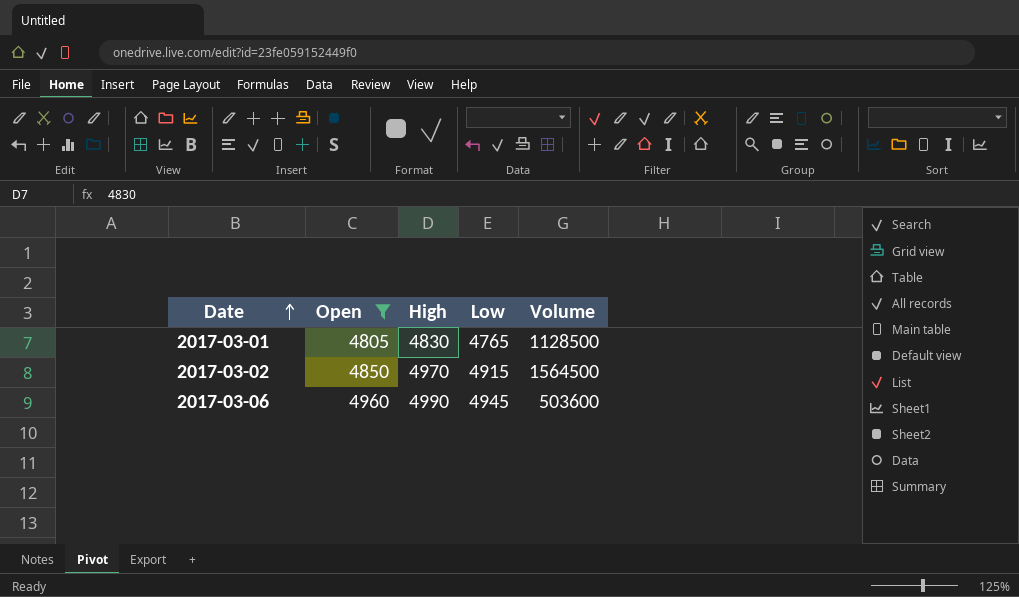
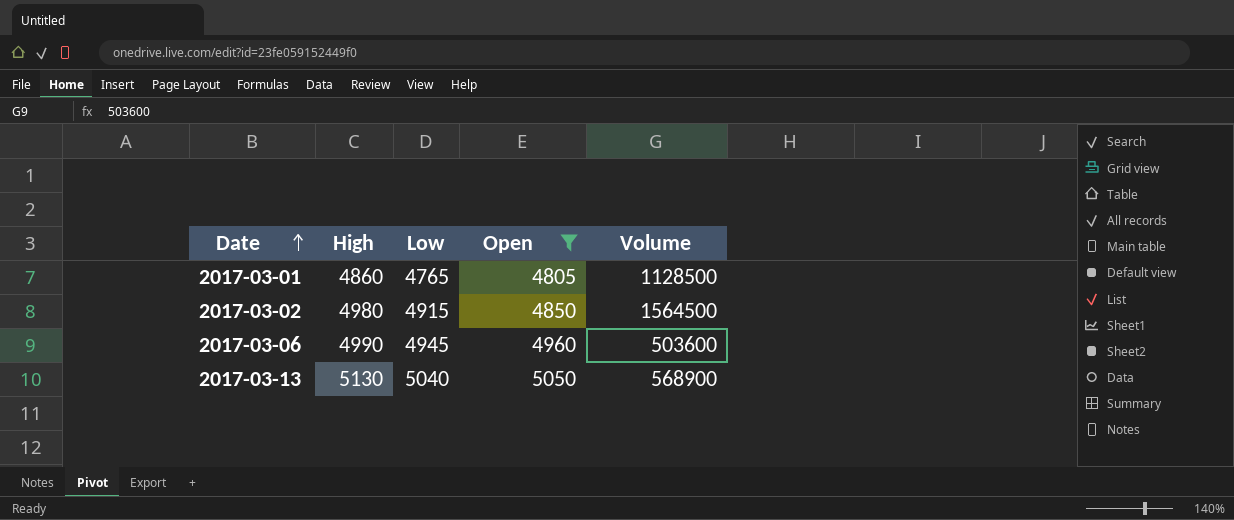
column Open | position: 2 -> 4
2017-03-01 | High: 4830 -> 4860
2017-03-02 | High: 4970 -> 4980
row 2017-03-13: none -> 5130 | 5040 | 5050 | 568900

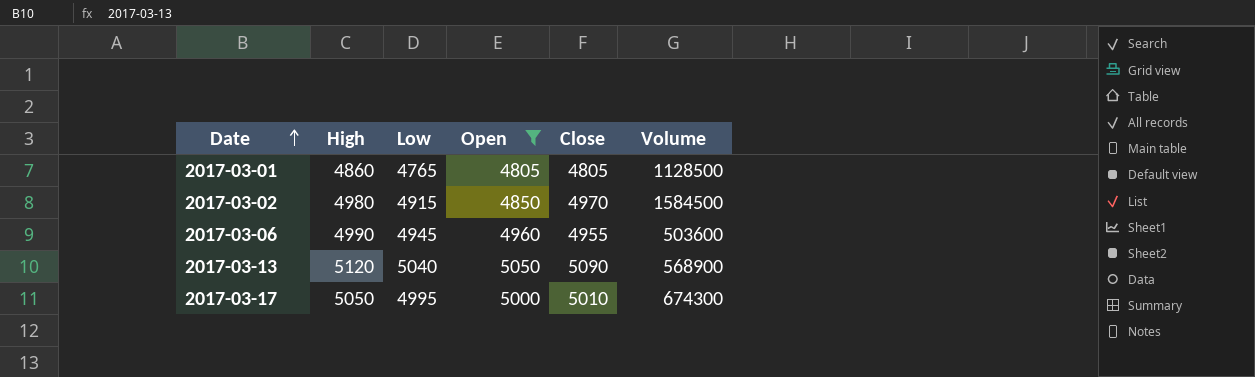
column Close | position: none -> 5
2017-03-02 | Volume: 1564500 -> 1584500
2017-03-13 | High: 5130 -> 5120
row 2017-03-17: none -> 5050 | 4995 | 5000 | 5010 | 674300

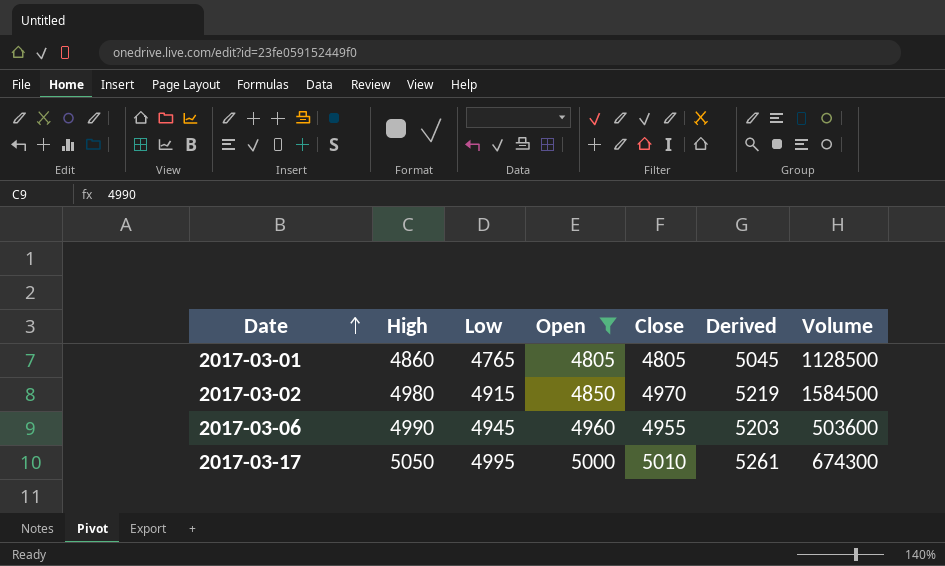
column Derived | formula: none -> [Close] * 1.05
row 2017-03-13: 5120 | 5040 | 5050 | 5090 | 568900 -> none

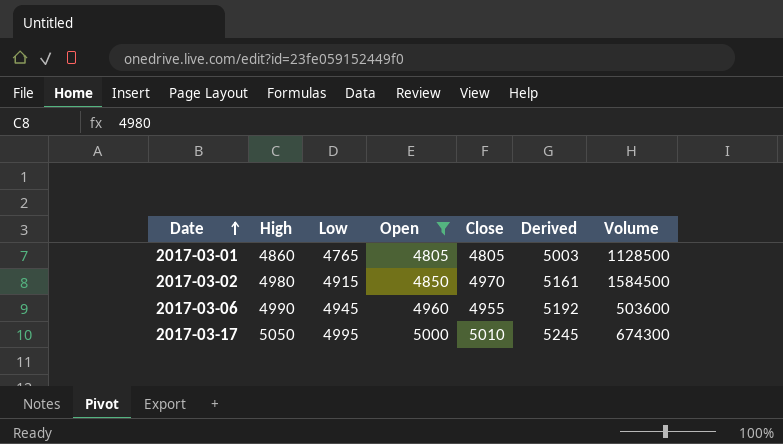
column Derived | formula: [Close] * 1.05 -> [Low] * 1.05

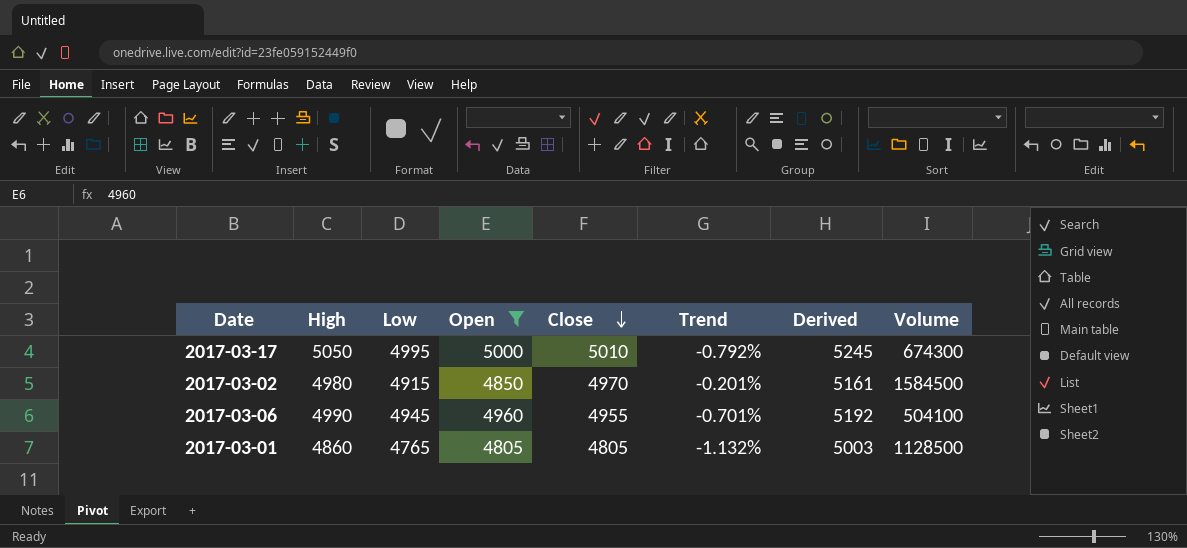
row order: Date ascending -> Close descending
column Trend | formula: none -> ([Close] - [High]) / [High]
2017-03-06 | Volume: 503600 -> 504100

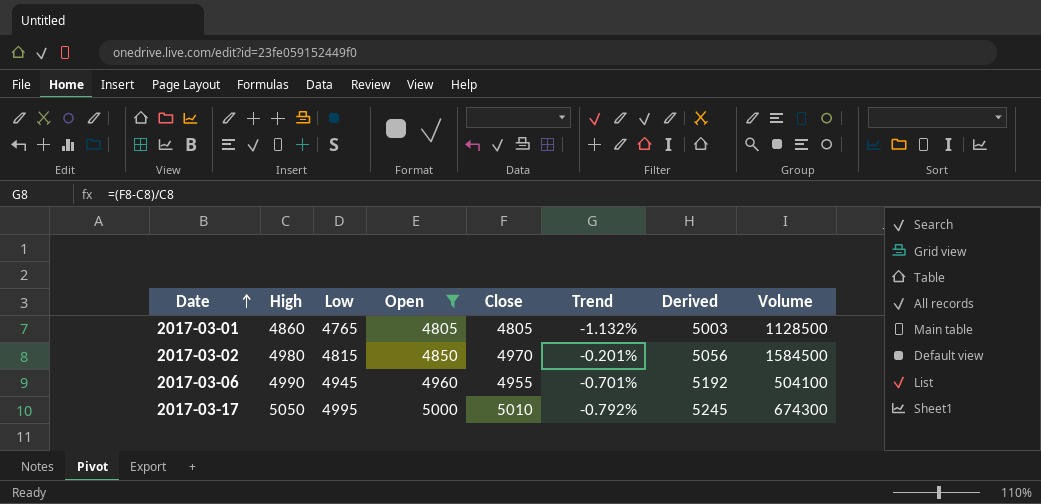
row order: Close descending -> Date ascending
2017-03-02 | Low: 4915 -> 4815
2017-03-02 | Derived: 5161 -> 5056

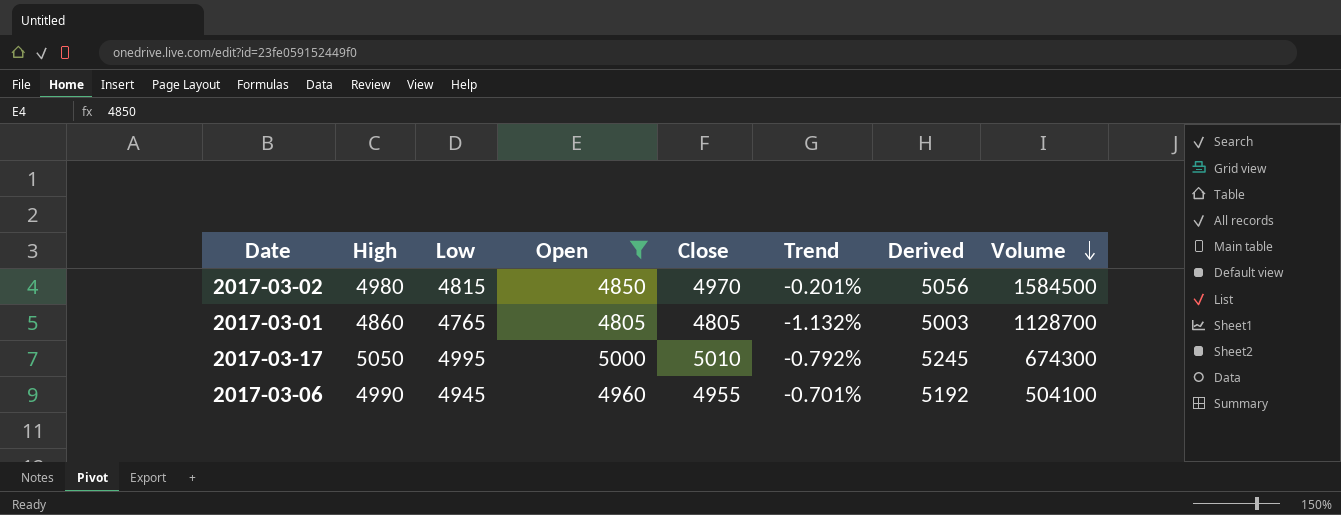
row order: Date ascending -> Volume descending
2017-03-01 | Volume: 1128500 -> 1128700

